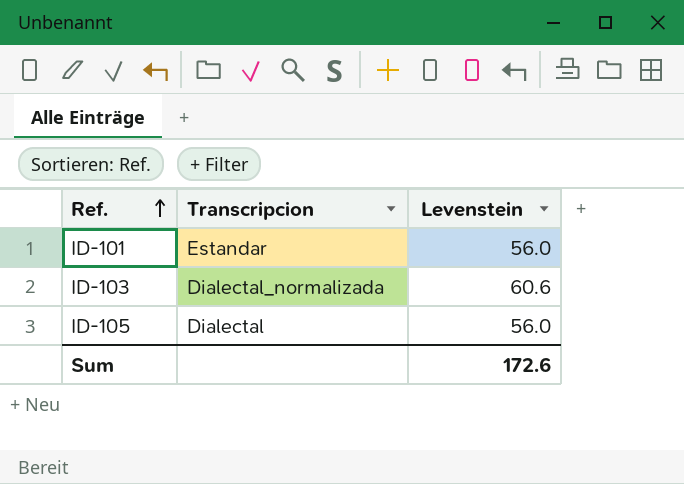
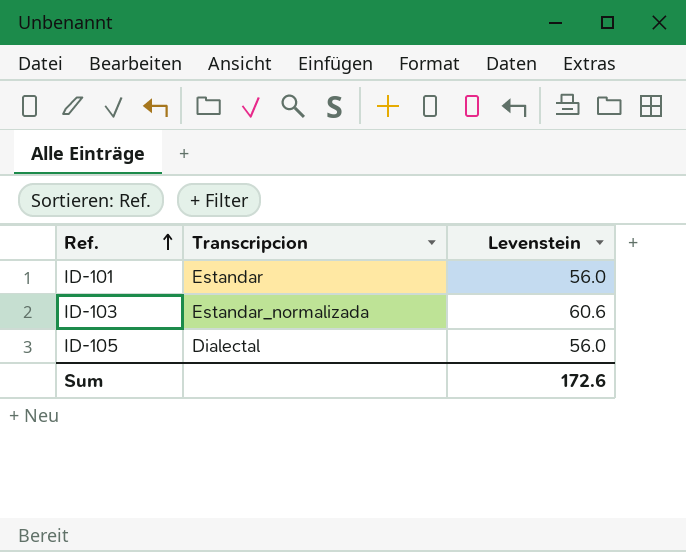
ID-103 | Transcripcion: Dialectal_normalizada -> Estandar_normalizada

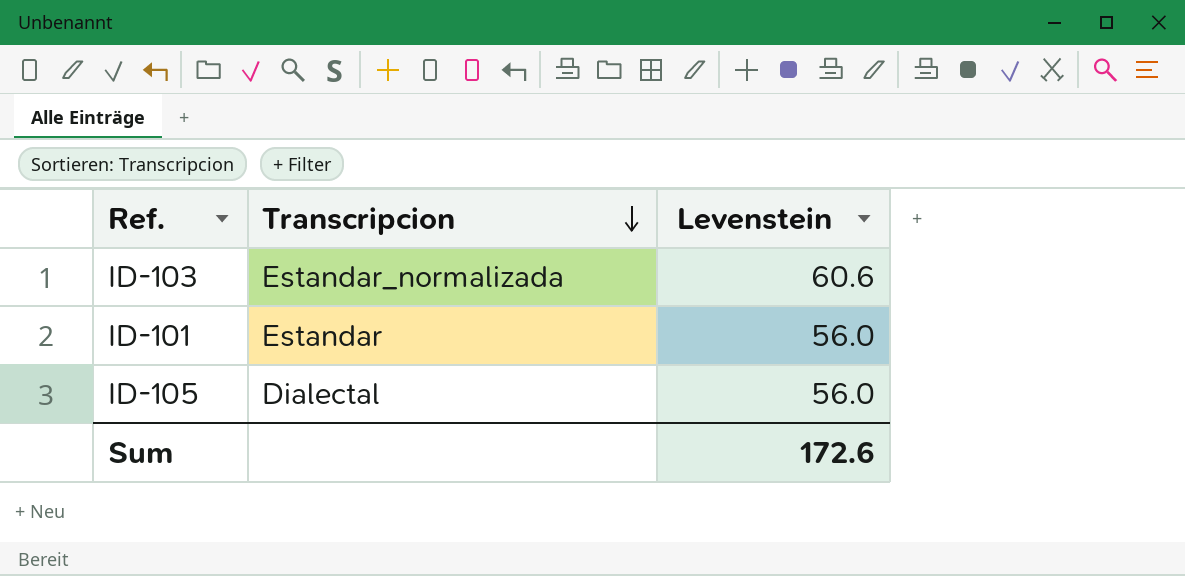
row order: Ref. ascending -> Transcripcion descending

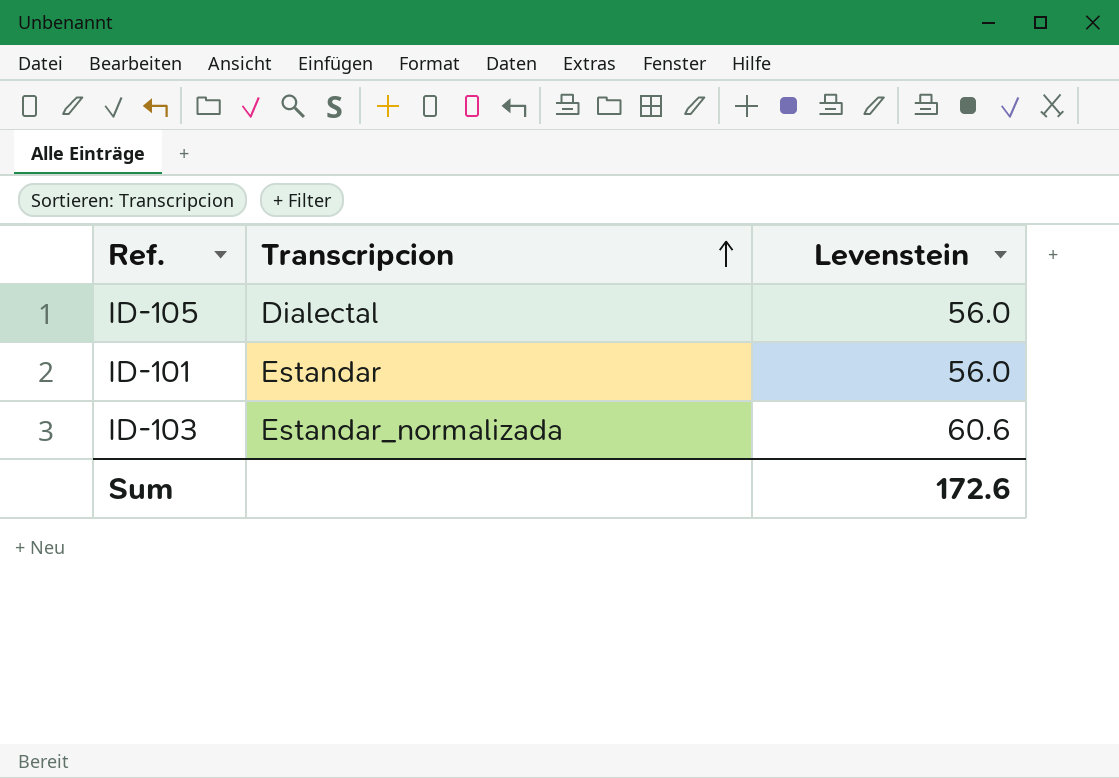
row order: Transcripcion descending -> Transcripcion ascending

